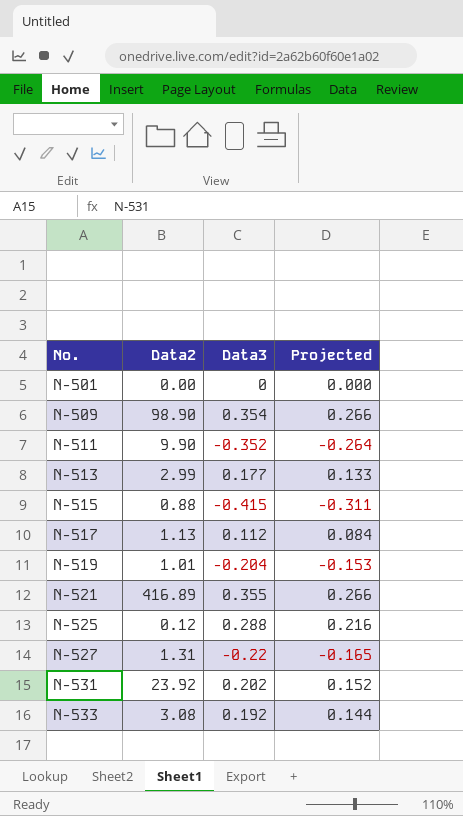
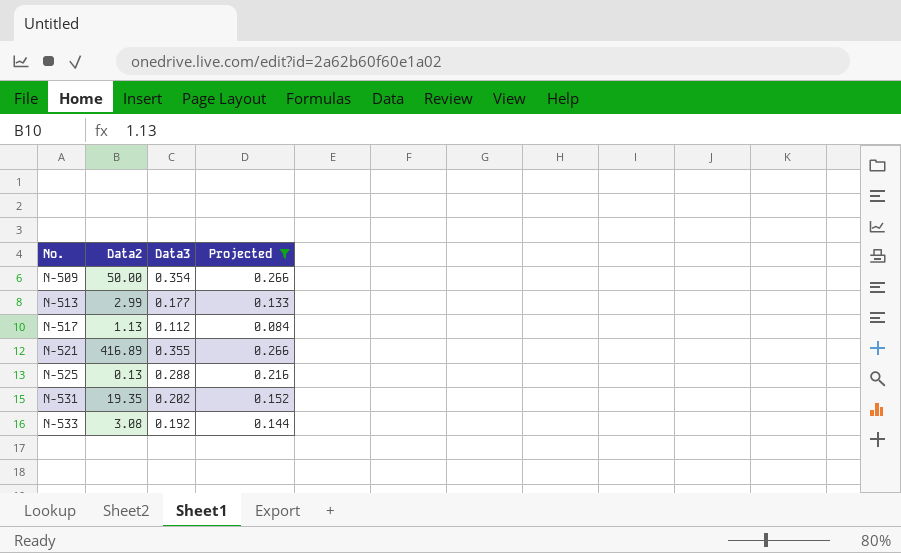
filter: none -> Projected >= 0.084
N-509 | Data2: 98.90 -> 50.00
N-525 | Data2: 0.12 -> 0.13
N-531 | Data2: 23.92 -> 19.35

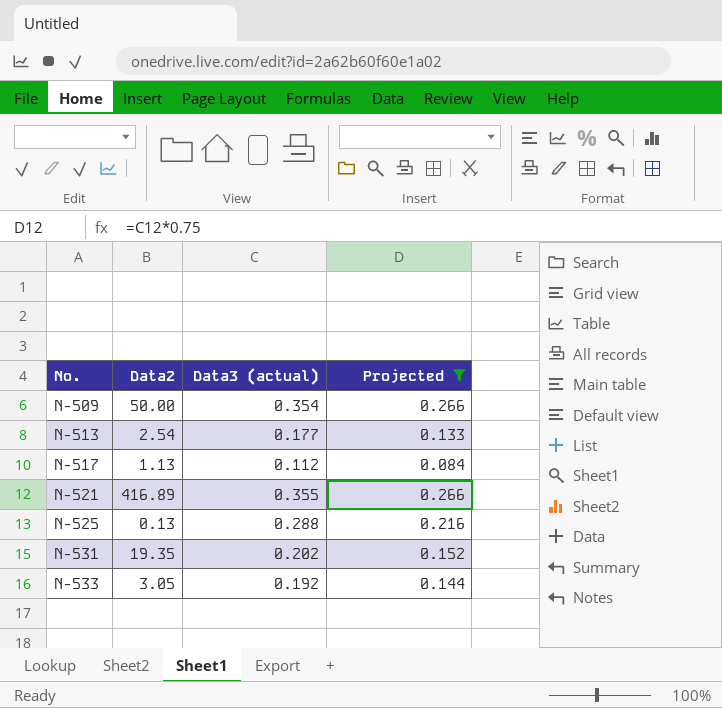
column name: Data3 -> Data3 (actual)
N-513 | Data2: 2.99 -> 2.54
N-533 | Data2: 3.08 -> 3.05

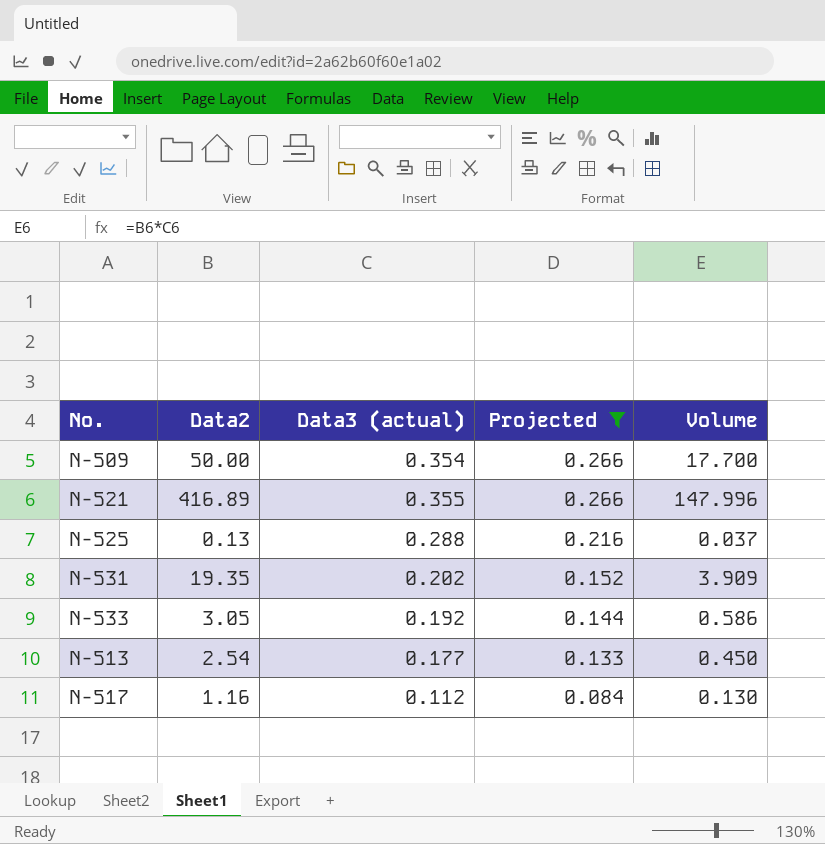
row order: No. ascending -> Projected descending
column Volume | formula: none -> [Data2] * [Data3 (actual)]
N-517 | Data2: 1.13 -> 1.16

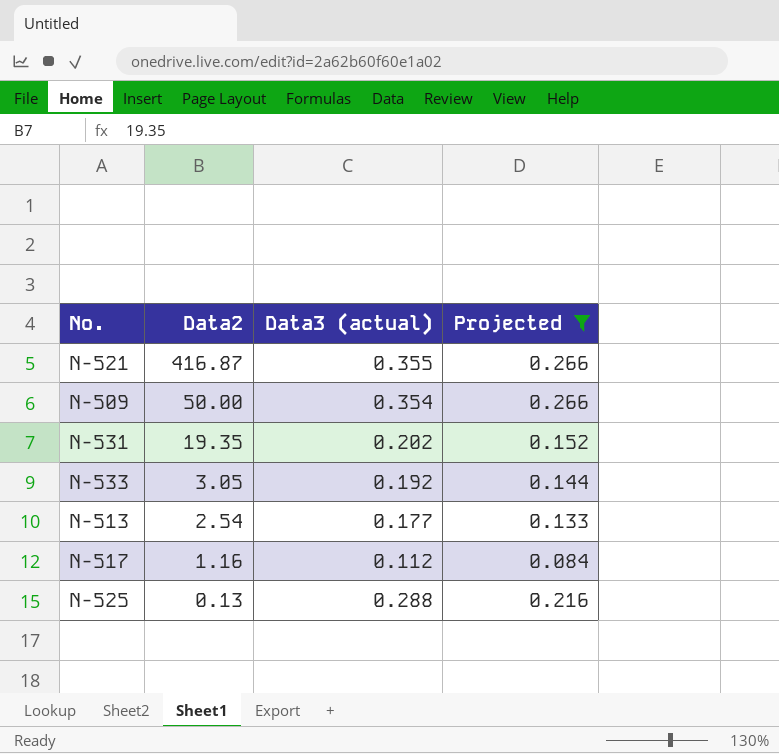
row order: Projected descending -> Data2 descending
column Volume | formula: [Data2] * [Data3 (actual)] -> none
N-521 | Data2: 416.89 -> 416.87

